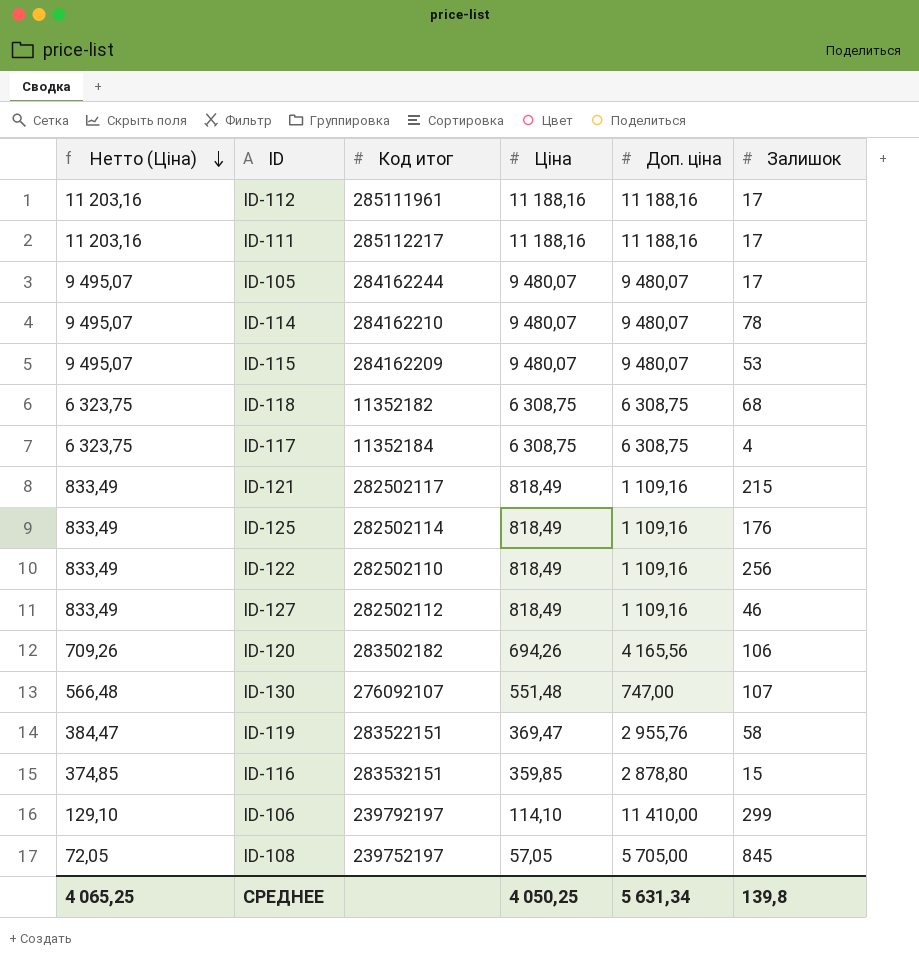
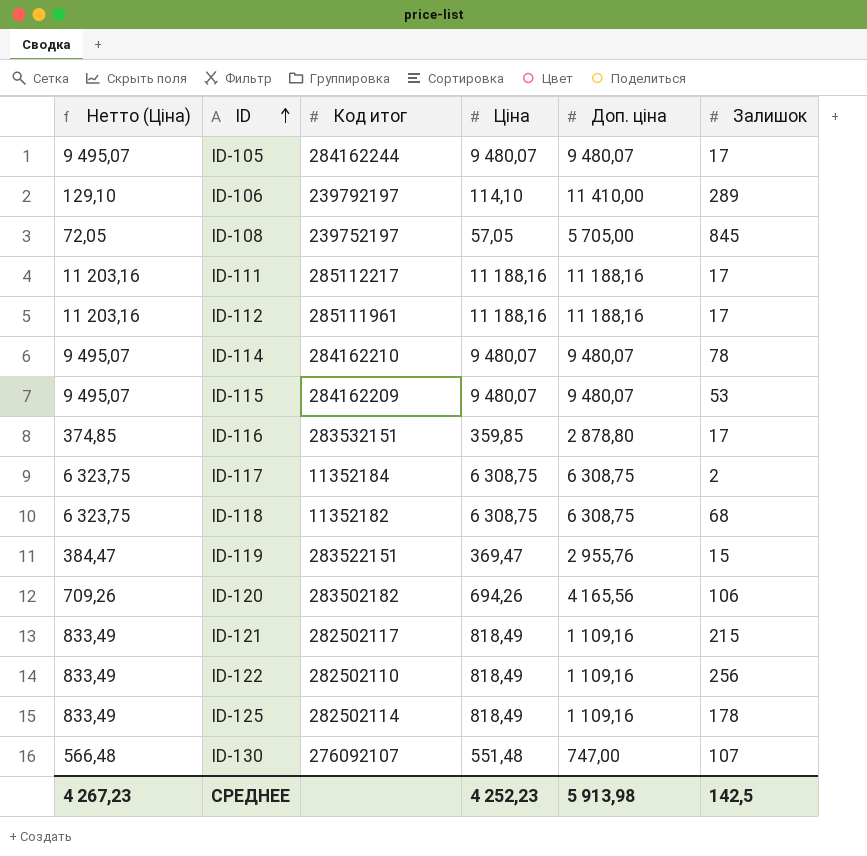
row order: Нетто (Ціна) descending -> ID ascending
row ID-127: 833,49 | 282502112 | 818,49 | 1 109,16 | 46 -> none
ID-106 | Залишок: 299 -> 289
ID-116 | Залишок: 15 -> 17
ID-117 | Залишок: 4 -> 2
ID-119 | Залишок: 58 -> 15
ID-125 | Залишок: 176 -> 178
СРЕДНЕЕ | Нетто (Ціна): 4 065,25 -> 4 267,23
СРЕДНЕЕ | Ціна: 4 050,25 -> 4 252,23
СРЕДНЕЕ | Доп. ціна: 5 631,34 -> 5 913,98
СРЕДНЕЕ | Залишок: 139,8 -> 142,5

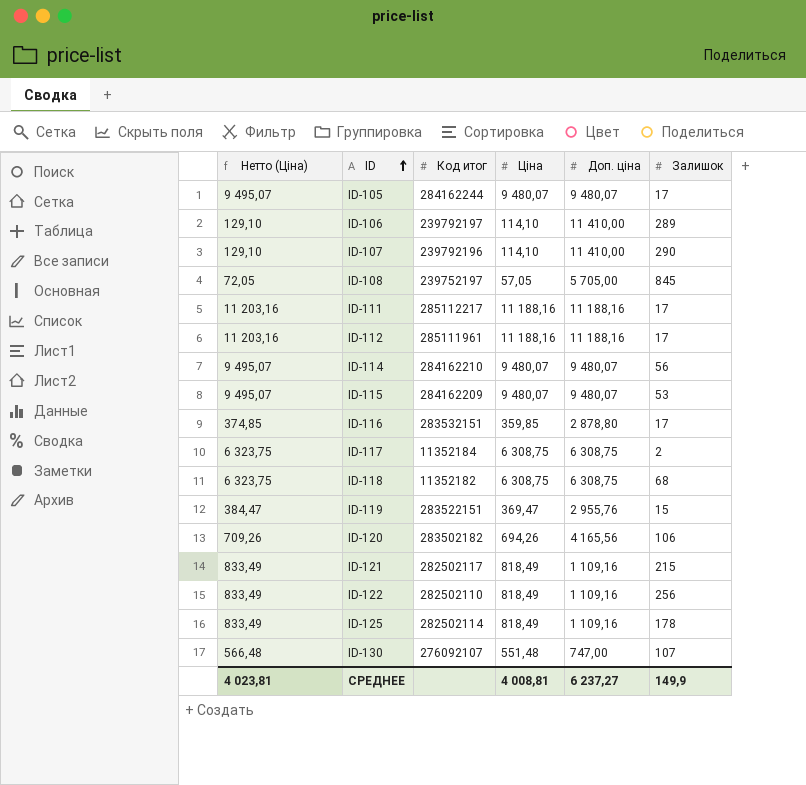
row ID-107: none -> 129,10 | 239792196 | 114,10 | 11 410,00 | 290
ID-114 | Залишок: 78 -> 56
СРЕДНЕЕ | Нетто (Ціна): 4 267,23 -> 4 023,81
СРЕДНЕЕ | Ціна: 4 252,23 -> 4 008,81
СРЕДНЕЕ | Доп. ціна: 5 913,98 -> 6 237,27
СРЕДНЕЕ | Залишок: 142,5 -> 149,9

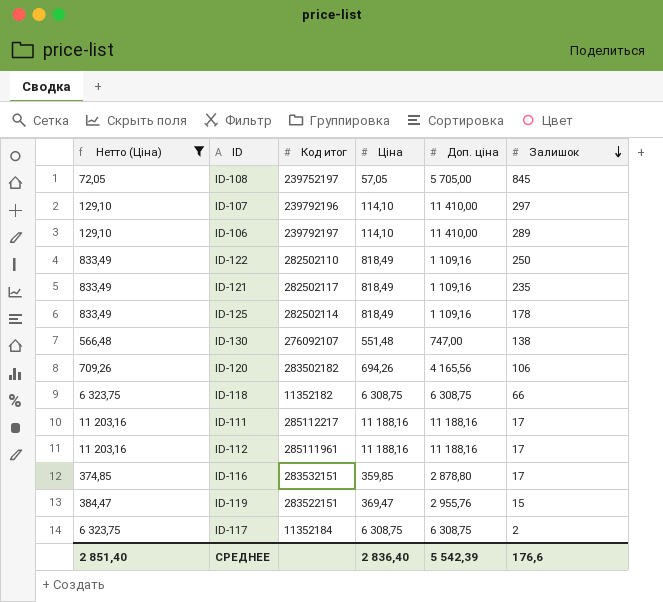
filter: none -> Нетто (Ціна) != 9 495,07
row order: ID ascending -> Залишок descending
ID-107 | Залишок: 290 -> 297
ID-122 | Залишок: 256 -> 250
ID-121 | Залишок: 215 -> 235
ID-130 | Залишок: 107 -> 138
ID-118 | Залишок: 68 -> 66
СРЕДНЕЕ | Нетто (Ціна): 4 023,81 -> 2 851,40
СРЕДНЕЕ | Ціна: 4 008,81 -> 2 836,40
СРЕДНЕЕ | Доп. ціна: 6 237,27 -> 5 542,39
СРЕДНЕЕ | Залишок: 149,9 -> 176,6

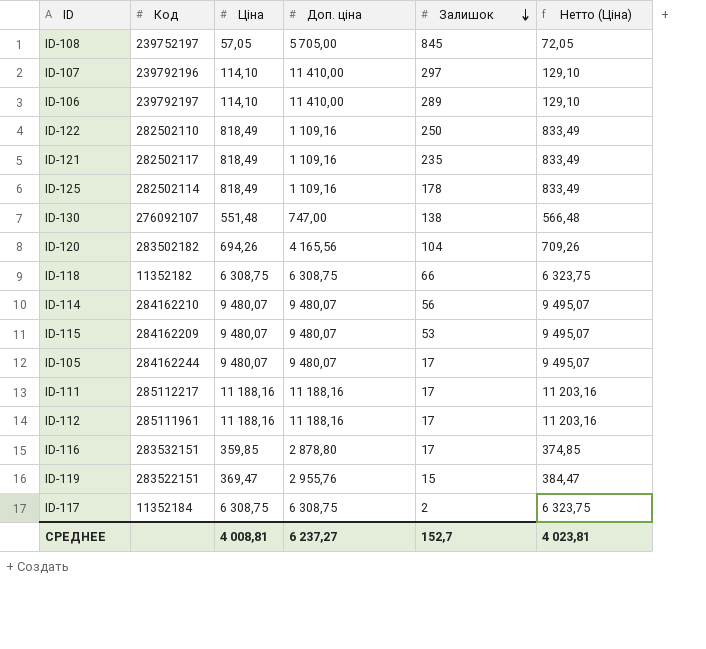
filter: Нетто (Ціна) != 9 495,07 -> none
column name: Код итог -> Код
column Нетто (Ціна) | position: 1 -> 6
ID-120 | Залишок: 106 -> 104
СРЕДНЕЕ | Ціна: 2 836,40 -> 4 008,81
СРЕДНЕЕ | Доп. ціна: 5 542,39 -> 6 237,27
СРЕДНЕЕ | Залишок: 176,6 -> 152,7
СРЕДНЕЕ | Нетто (Ціна): 2 851,40 -> 4 023,81

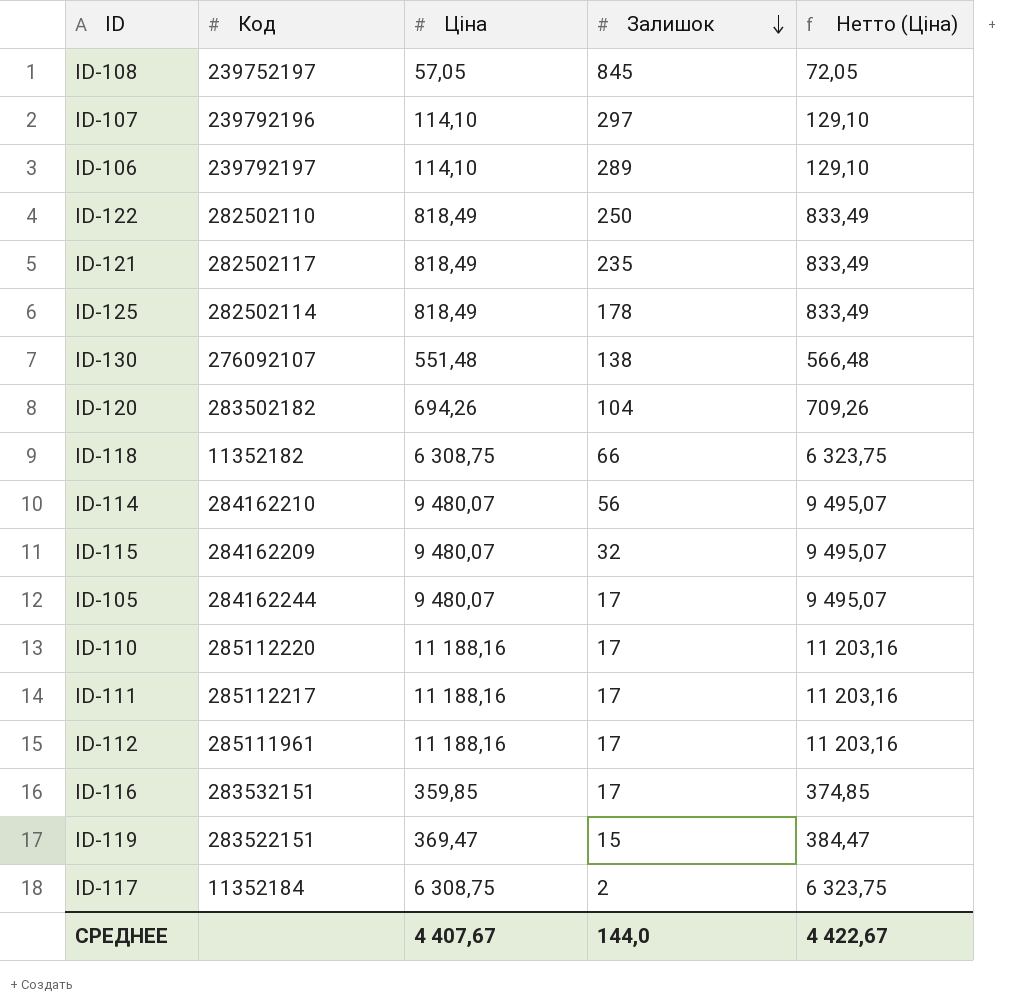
column Доп. ціна | position: 4 -> none
ID-115 | Залишок: 53 -> 32
row ID-110: none -> 285112220 | 11 188,16 | 17 | 11 203,16
СРЕДНЕЕ | Ціна: 4 008,81 -> 4 407,67
СРЕДНЕЕ | Залишок: 152,7 -> 144,0
СРЕДНЕЕ | Нетто (Ціна): 4 023,81 -> 4 422,67

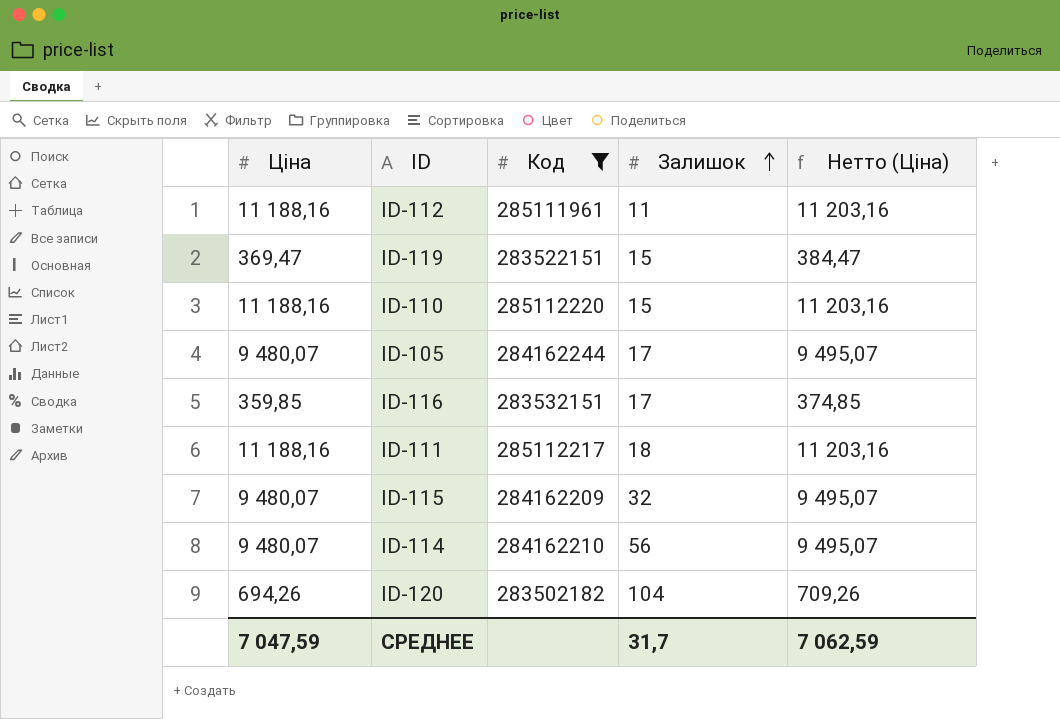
filter: none -> Код >= 283502182
row order: Залишок descending -> Залишок ascending
column Ціна | position: 3 -> 1
ID-112 | Залишок: 17 -> 11
ID-110 | Залишок: 17 -> 15
ID-111 | Залишок: 17 -> 18
СРЕДНЕЕ | Ціна: 4 407,67 -> 7 047,59
СРЕДНЕЕ | Залишок: 144,0 -> 31,7
СРЕДНЕЕ | Нетто (Ціна): 4 422,67 -> 7 062,59

